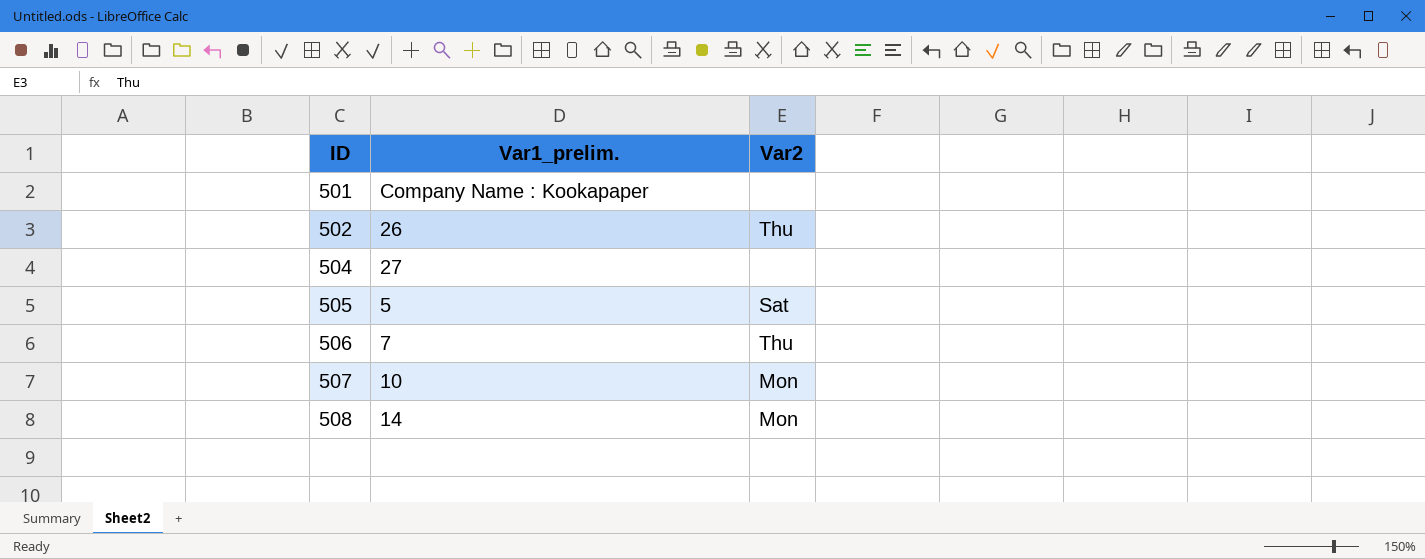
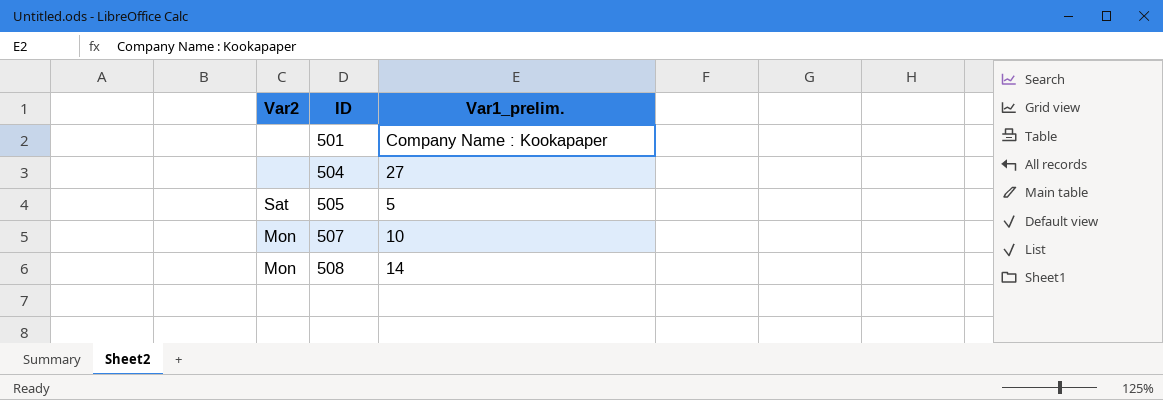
column Var2 | position: 3 -> 1
row 502: 26 | Thu -> none
row 506: 7 | Thu -> none

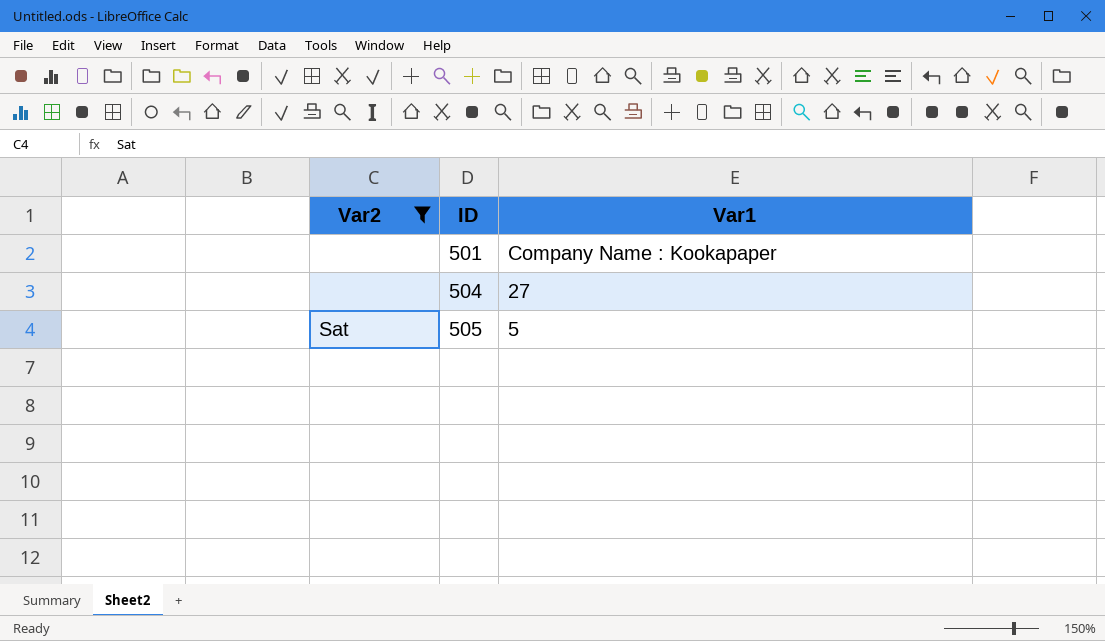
filter: none -> Var2 != Mon
column name: Var1_prelim. -> Var1

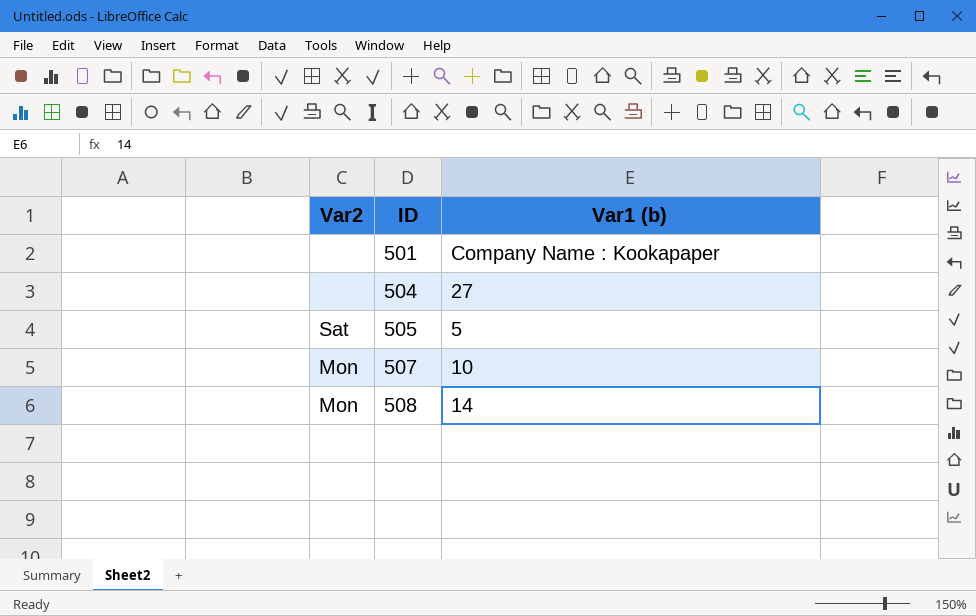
filter: Var2 != Mon -> none
column name: Var1 -> Var1 (b)

